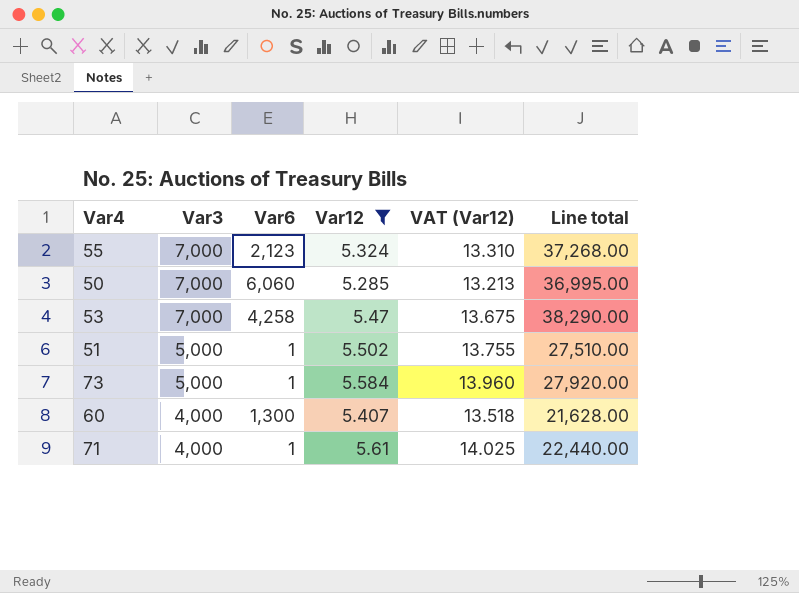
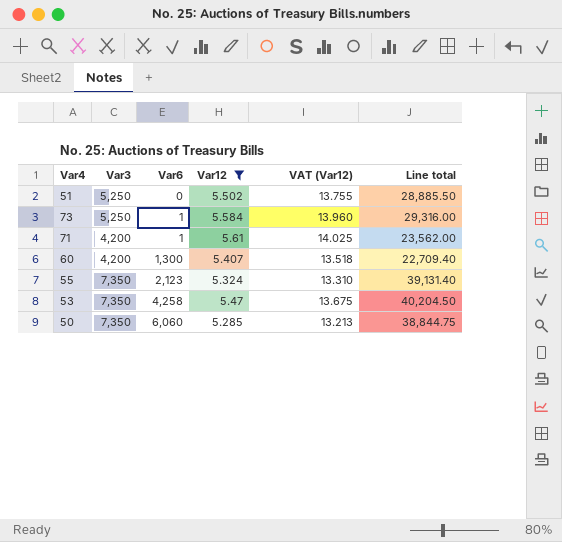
row order: Var3 descending -> Var6 ascending
51 | Var3: 5,000 -> 5,250
51 | Var6: 1 -> 0
51 | Line total: 27,510.00 -> 28,885.50
73 | Var3: 5,000 -> 5,250
73 | Line total: 27,920.00 -> 29,316.00
71 | Var3: 4,000 -> 4,200
71 | Line total: 22,440.00 -> 23,562.00
60 | Var3: 4,000 -> 4,200
60 | Line total: 21,628.00 -> 22,709.40
55 | Var3: 7,000 -> 7,350
55 | Line total: 37,268.00 -> 39,131.40
53 | Var3: 7,000 -> 7,350
53 | Line total: 38,290.00 -> 40,204.50
50 | Var3: 7,000 -> 7,350
50 | Line total: 36,995.00 -> 38,844.75

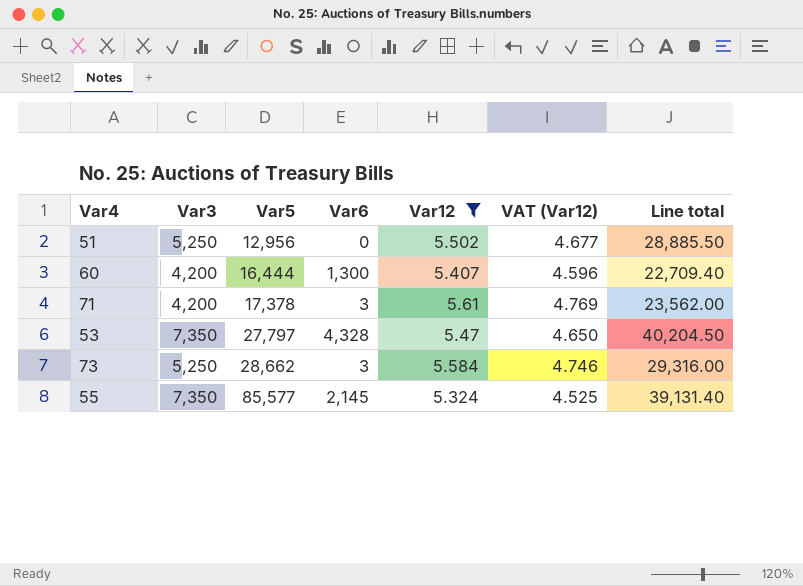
row order: Var6 ascending -> Var5 ascending
column Var5 | position: none -> 3
column VAT (Var12) | formula: [Var12] * 2.5 -> [Var12] * 0.85
row 50: 7,350 | 6,060 | 5.285 | 13.213 | 38,844.75 -> none
71 | Var6: 1 -> 3
53 | Var6: 4,258 -> 4,328
73 | Var6: 1 -> 3
55 | Var6: 2,123 -> 2,145

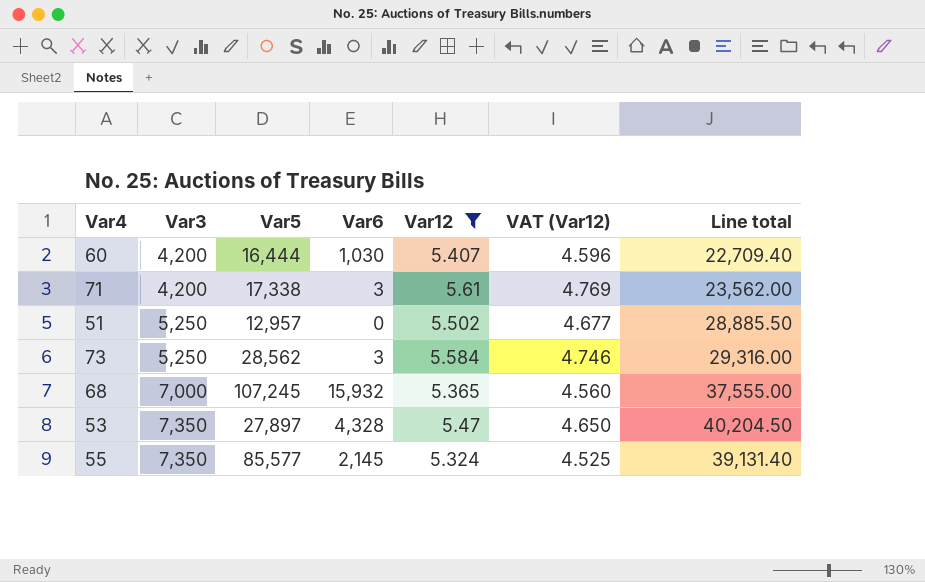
row order: Var5 ascending -> Var3 ascending
60 | Var6: 1,300 -> 1,030
71 | Var5: 17,378 -> 17,338
51 | Var5: 12,956 -> 12,957
73 | Var5: 28,662 -> 28,562
row 68: none -> 7,000 | 107,245 | 15,932 | 5.365 | 4.560 | 37,555.00
53 | Var5: 27,797 -> 27,897

